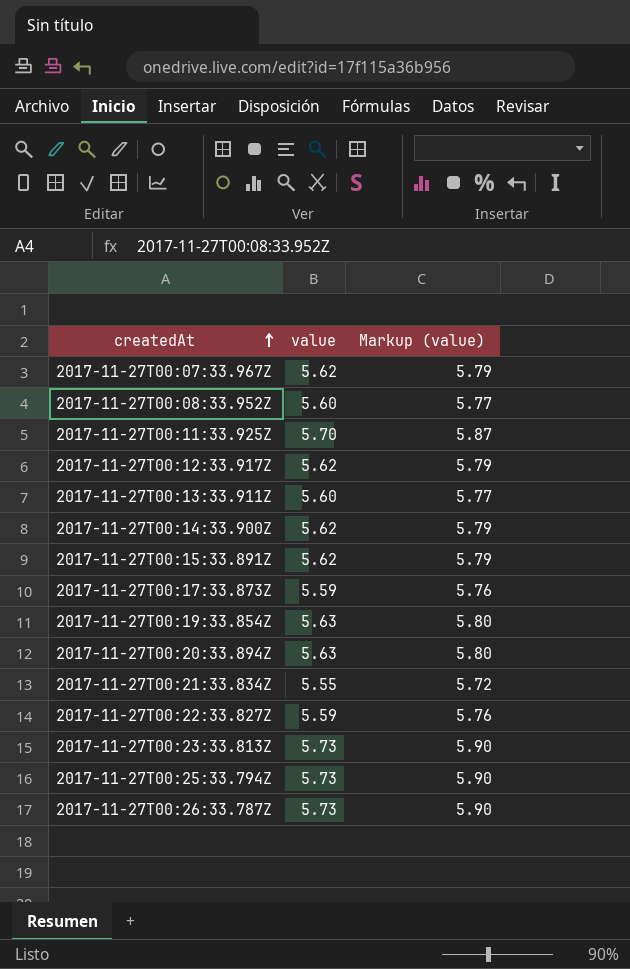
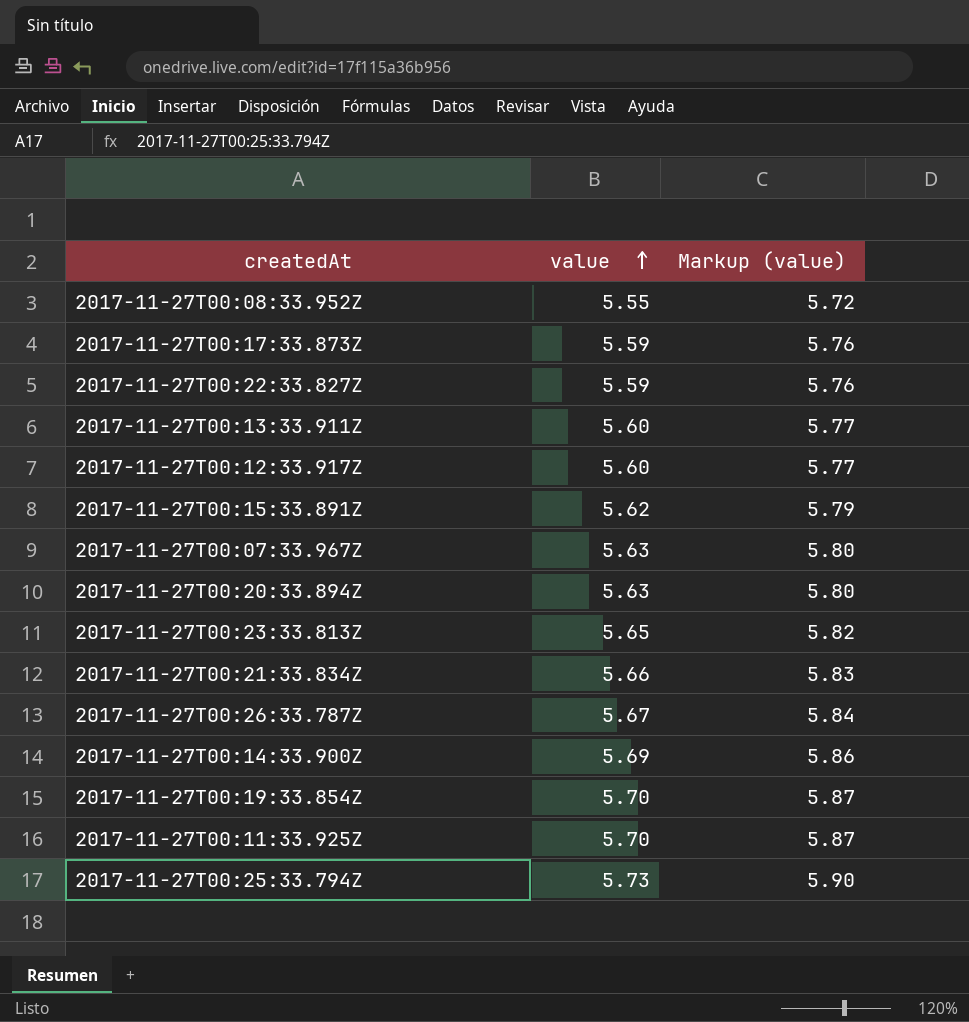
row order: createdAt ascending -> value ascending
2017-11-27T00:08:33.952Z | value: 5.60 -> 5.55
2017-11-27T00:08:33.952Z | Markup (value): 5.77 -> 5.72
2017-11-27T00:12:33.917Z | value: 5.62 -> 5.60
2017-11-27T00:12:33.917Z | Markup (value): 5.79 -> 5.77
2017-11-27T00:07:33.967Z | value: 5.62 -> 5.63
2017-11-27T00:07:33.967Z | Markup (value): 5.79 -> 5.80
2017-11-27T00:23:33.813Z | value: 5.73 -> 5.65
2017-11-27T00:23:33.813Z | Markup (value): 5.90 -> 5.82
2017-11-27T00:21:33.834Z | value: 5.55 -> 5.66
2017-11-27T00:21:33.834Z | Markup (value): 5.72 -> 5.83
2017-11-27T00:26:33.787Z | value: 5.73 -> 5.67
2017-11-27T00:26:33.787Z | Markup (value): 5.90 -> 5.84
2017-11-27T00:14:33.900Z | value: 5.62 -> 5.69
2017-11-27T00:14:33.900Z | Markup (value): 5.79 -> 5.86
2017-11-27T00:19:33.854Z | value: 5.63 -> 5.70
2017-11-27T00:19:33.854Z | Markup (value): 5.80 -> 5.87

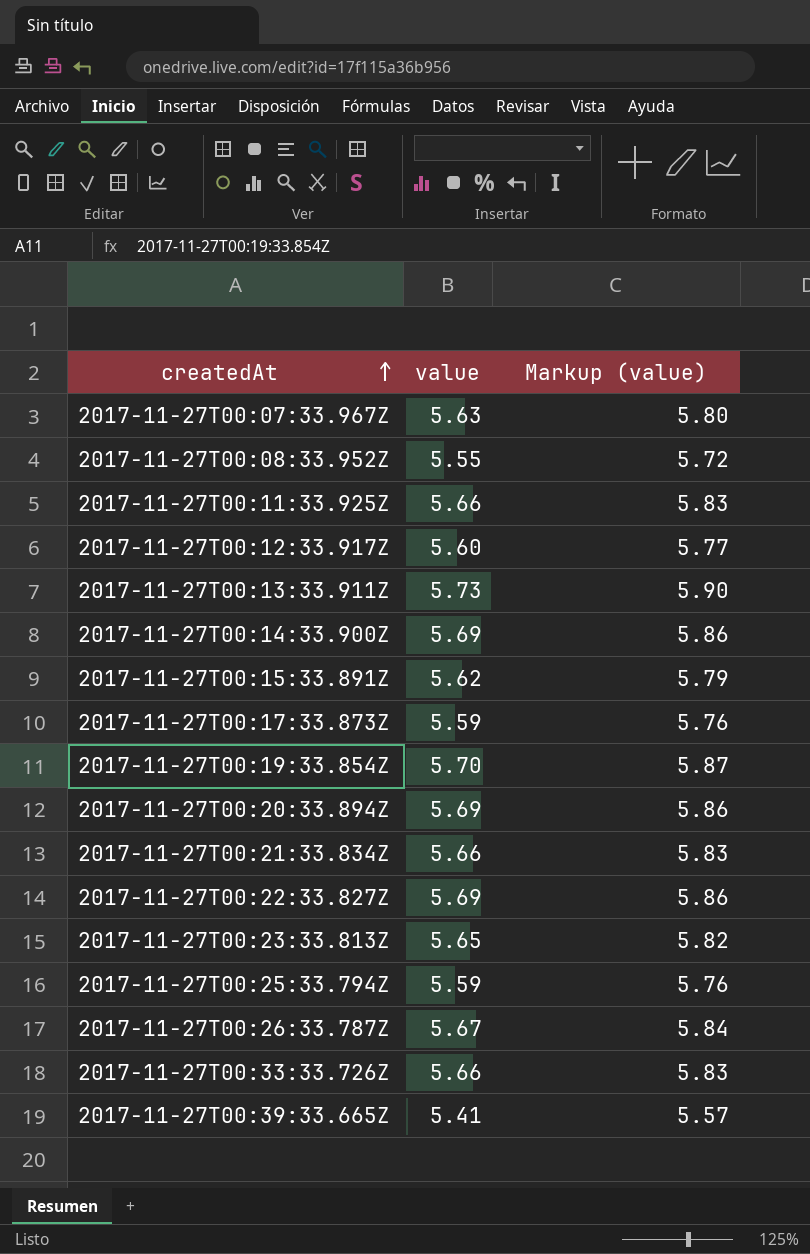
row order: value ascending -> createdAt ascending
2017-11-27T00:11:33.925Z | value: 5.70 -> 5.66
2017-11-27T00:11:33.925Z | Markup (value): 5.87 -> 5.83
2017-11-27T00:13:33.911Z | value: 5.60 -> 5.73
2017-11-27T00:13:33.911Z | Markup (value): 5.77 -> 5.90
2017-11-27T00:20:33.894Z | value: 5.63 -> 5.69
2017-11-27T00:20:33.894Z | Markup (value): 5.80 -> 5.86
2017-11-27T00:22:33.827Z | value: 5.59 -> 5.69
2017-11-27T00:22:33.827Z | Markup (value): 5.76 -> 5.86
2017-11-27T00:25:33.794Z | value: 5.73 -> 5.59
2017-11-27T00:25:33.794Z | Markup (value): 5.90 -> 5.76
row 2017-11-27T00:33:33.726Z: none -> 5.66 | 5.83
row 2017-11-27T00:39:33.665Z: none -> 5.41 | 5.57

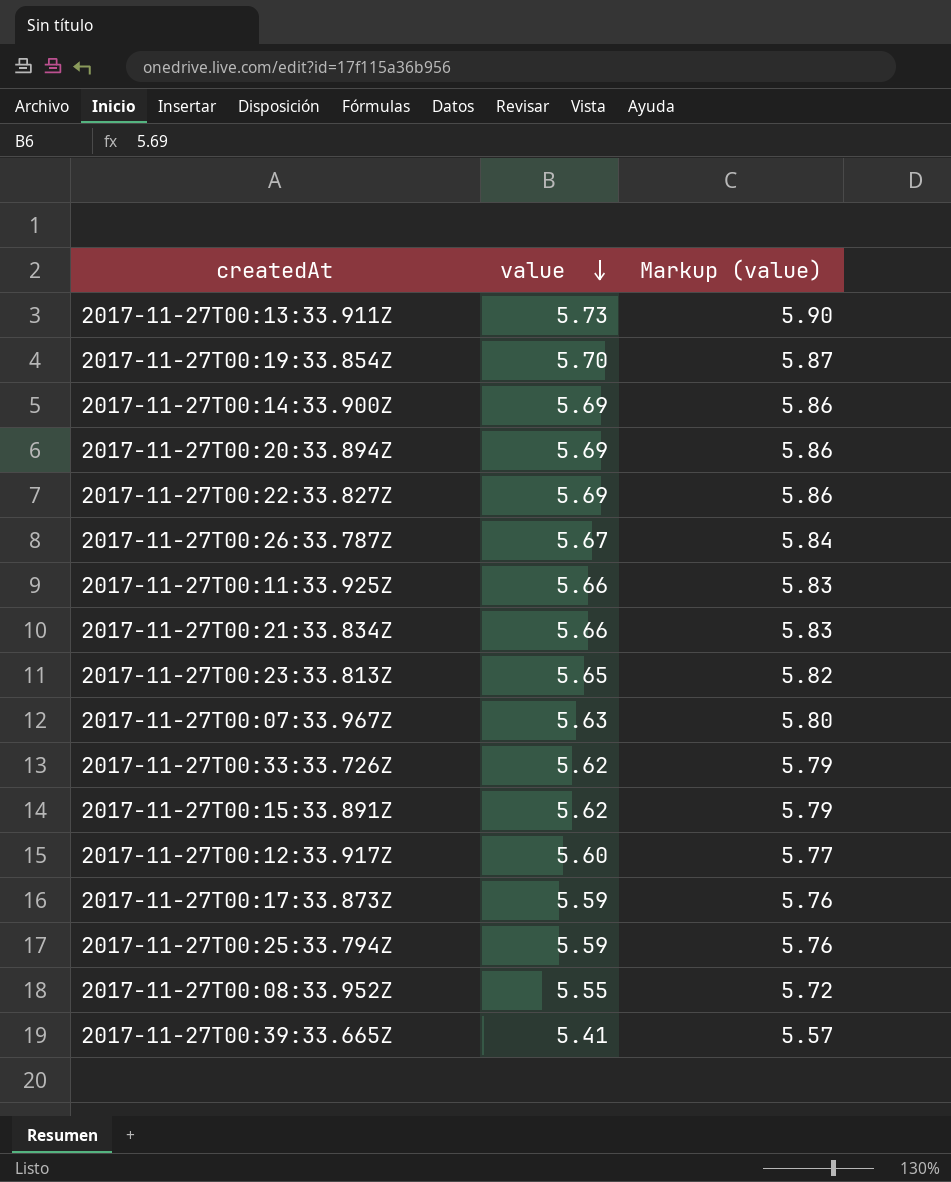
row order: createdAt ascending -> value descending
2017-11-27T00:33:33.726Z | value: 5.66 -> 5.62
2017-11-27T00:33:33.726Z | Markup (value): 5.83 -> 5.79

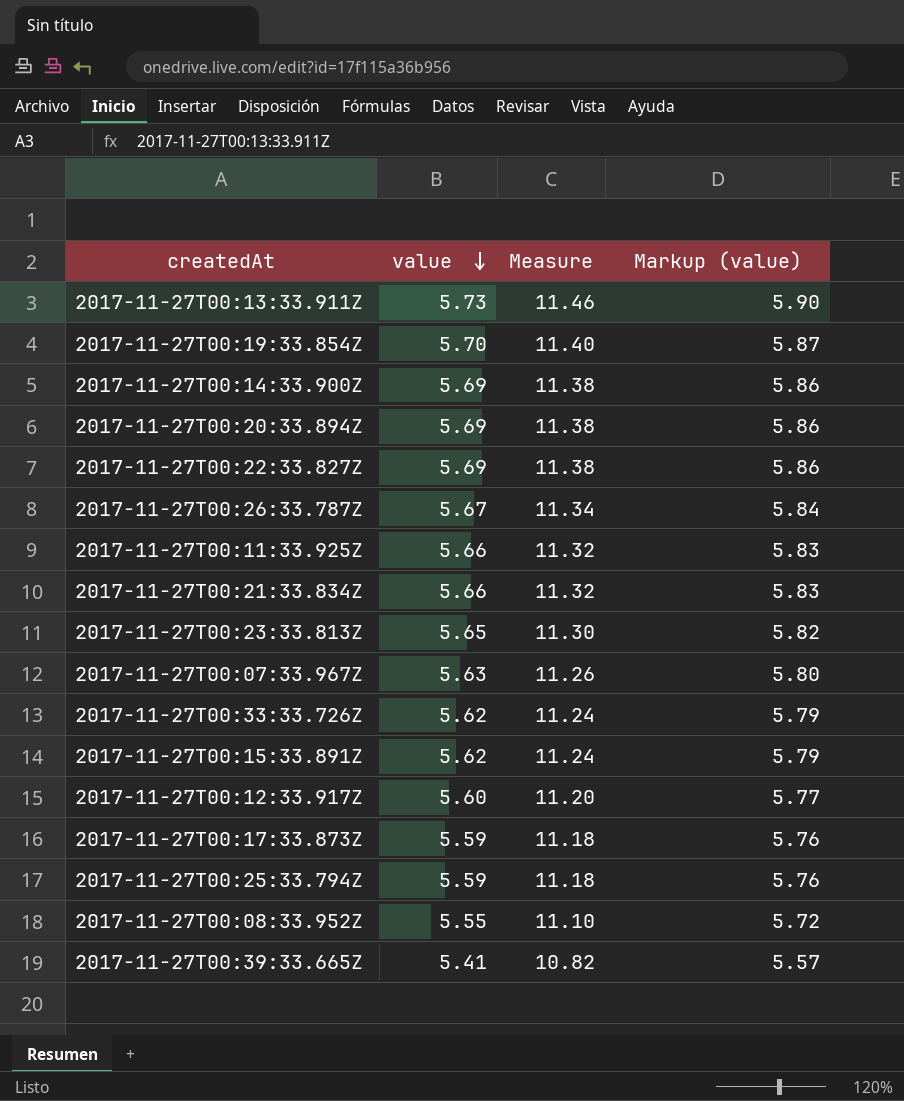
column Measure | formula: none -> [value] * 2

